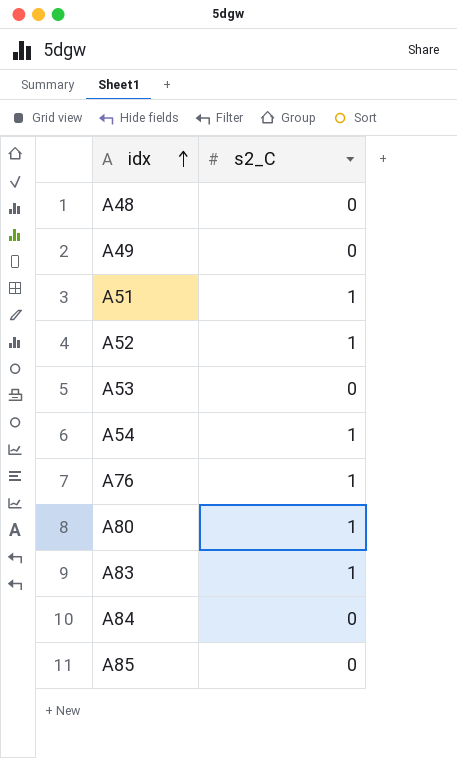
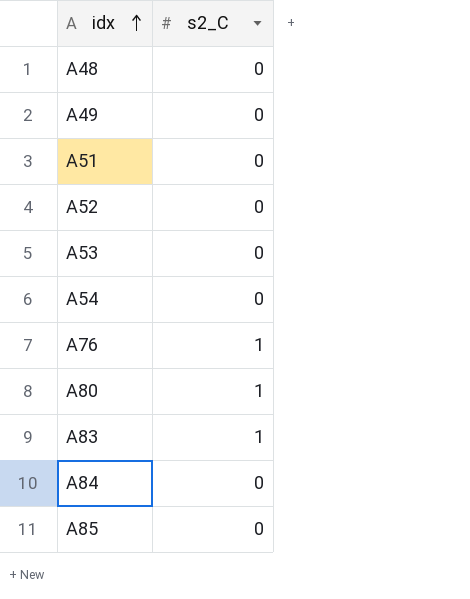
A51 | s2_C: 1 -> 0
A52 | s2_C: 1 -> 0
A54 | s2_C: 1 -> 0

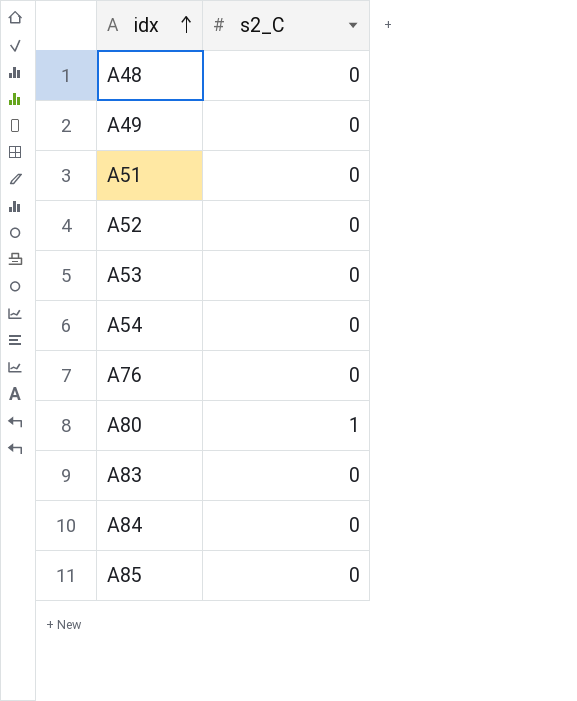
A76 | s2_C: 1 -> 0
A83 | s2_C: 1 -> 0

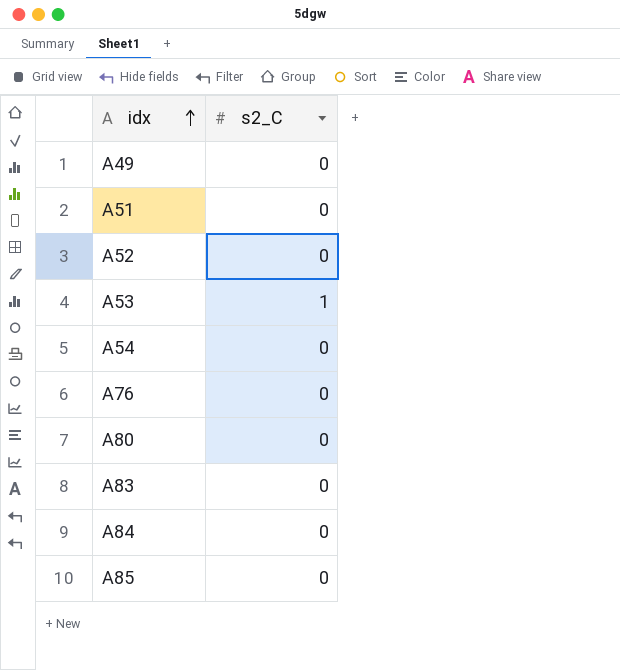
row A48: 0 -> none
A53 | s2_C: 0 -> 1
A80 | s2_C: 1 -> 0

